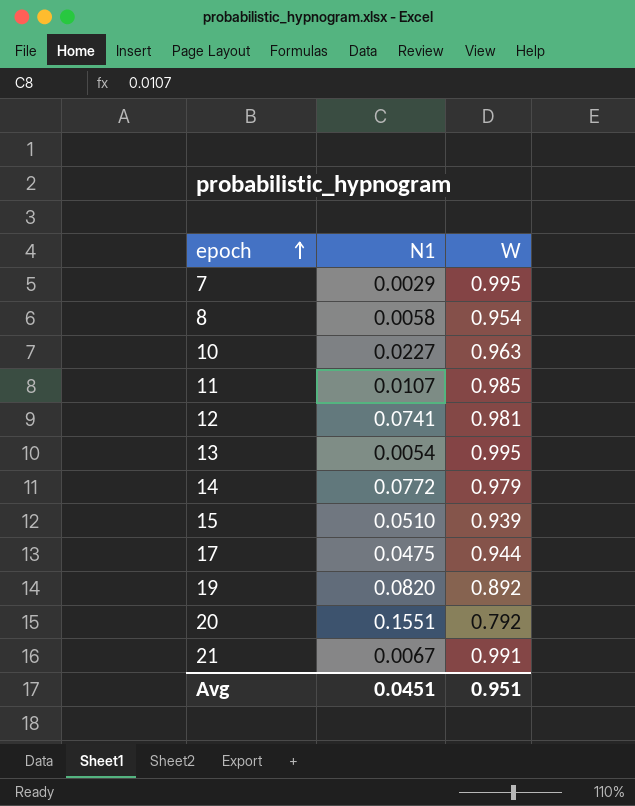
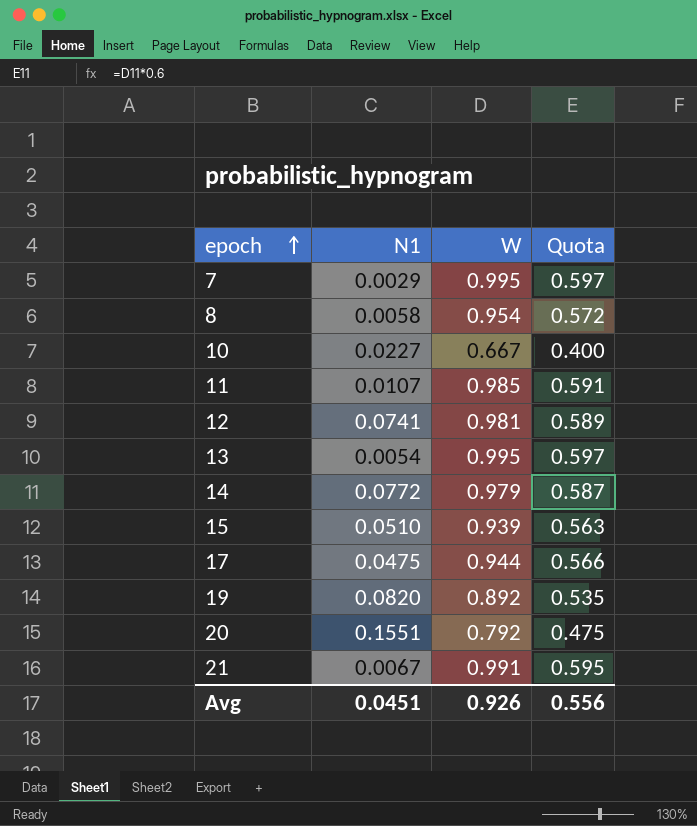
column Quota | formula: none -> [W] * 0.6
10 | W: 0.963 -> 0.667
Avg | W: 0.951 -> 0.926

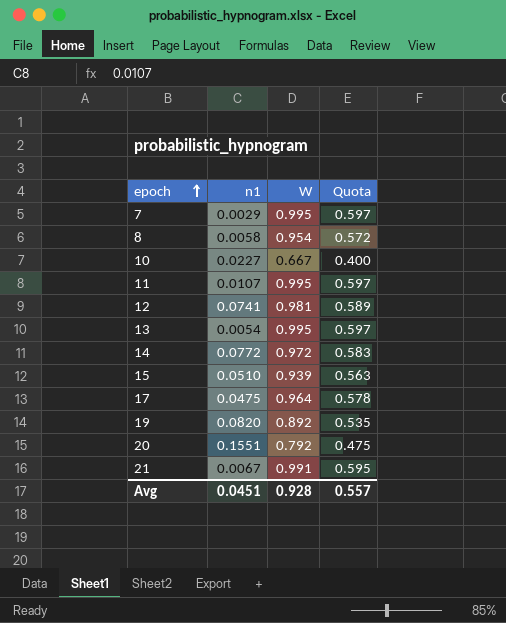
column name: N1 -> n1
11 | W: 0.985 -> 0.995
11 | Quota: 0.591 -> 0.597
14 | W: 0.979 -> 0.972
14 | Quota: 0.587 -> 0.583
17 | W: 0.944 -> 0.964
17 | Quota: 0.566 -> 0.578
Avg | W: 0.926 -> 0.928
Avg | Quota: 0.556 -> 0.557

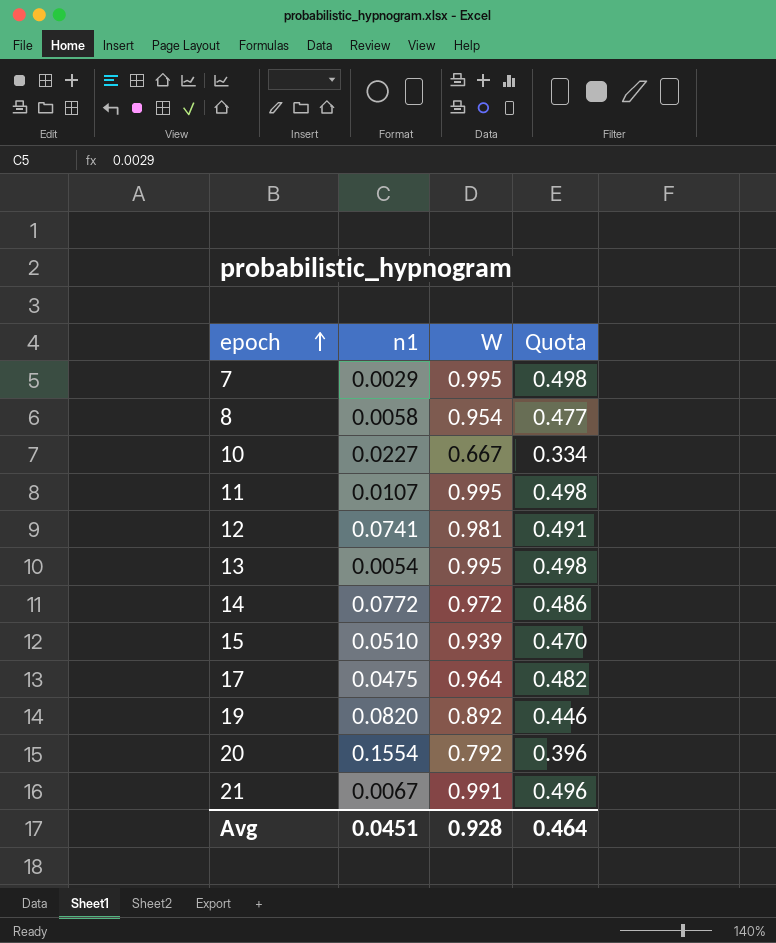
column Quota | formula: [W] * 0.6 -> [W] * 0.5
20 | n1: 0.1551 -> 0.1554
Avg | Quota: 0.557 -> 0.464

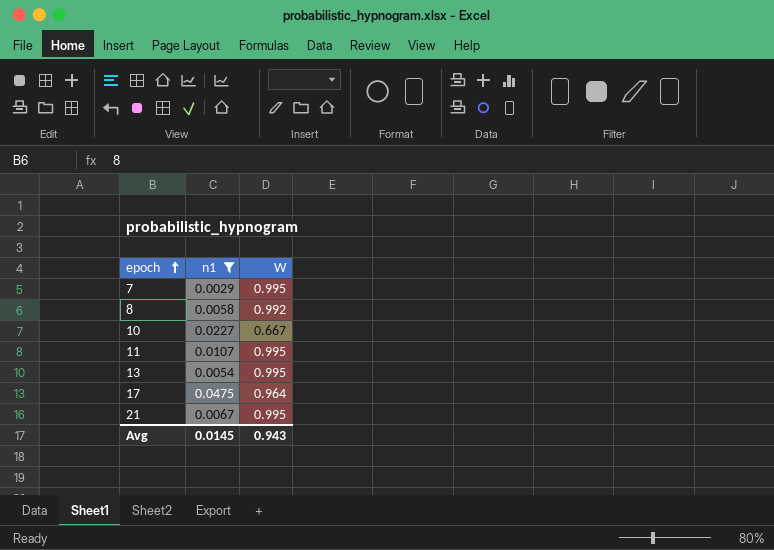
filter: none -> n1 <= 0.0475
column Quota | formula: [W] * 0.5 -> none
8 | W: 0.954 -> 0.992
21 | W: 0.991 -> 0.995
Avg | n1: 0.0451 -> 0.0145
Avg | W: 0.928 -> 0.943

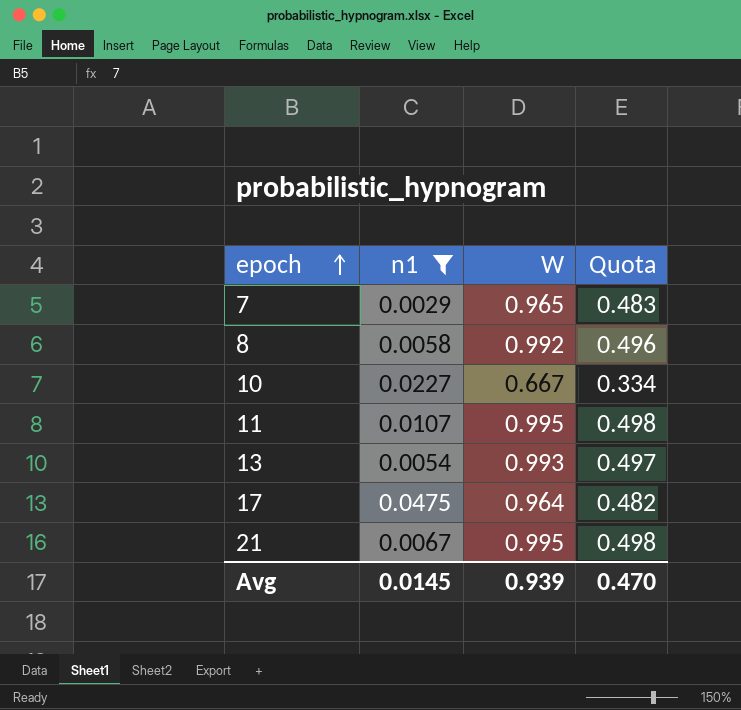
column Quota | formula: none -> [W] * 0.5
7 | W: 0.995 -> 0.965
13 | W: 0.995 -> 0.993
Avg | W: 0.943 -> 0.939

